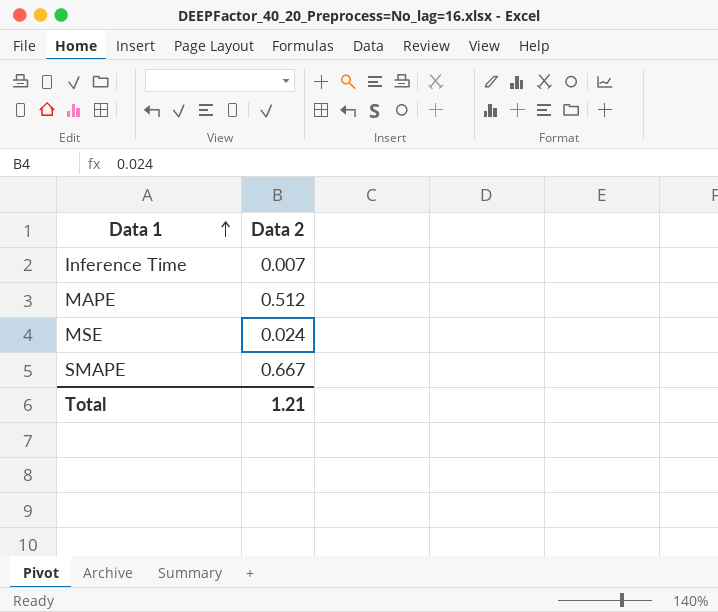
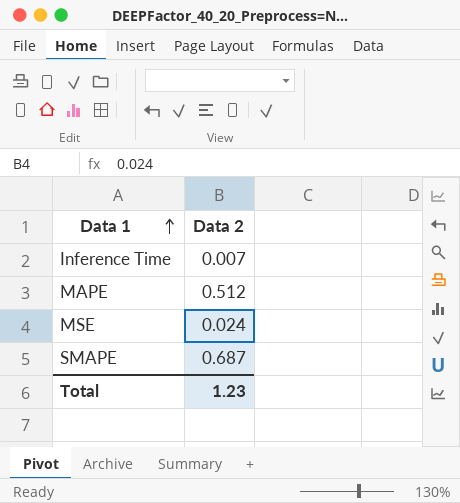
SMAPE | Data 2: 0.667 -> 0.687
Total | Data 2: 1.21 -> 1.23

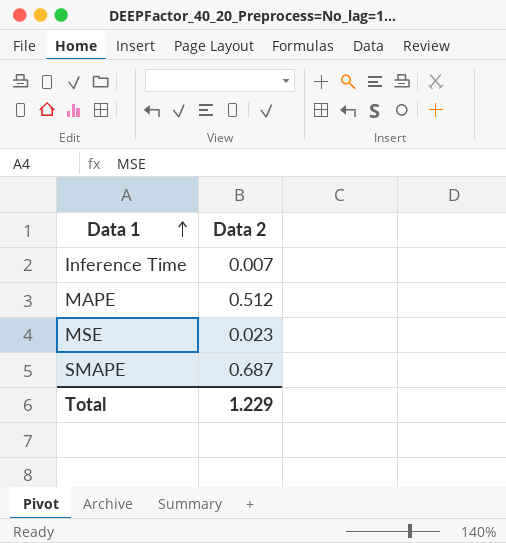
MSE | Data 2: 0.024 -> 0.023
Total | Data 2: 1.23 -> 1.229

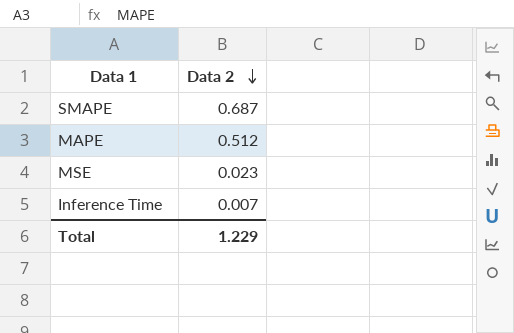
row order: Data 1 ascending -> Data 2 descending

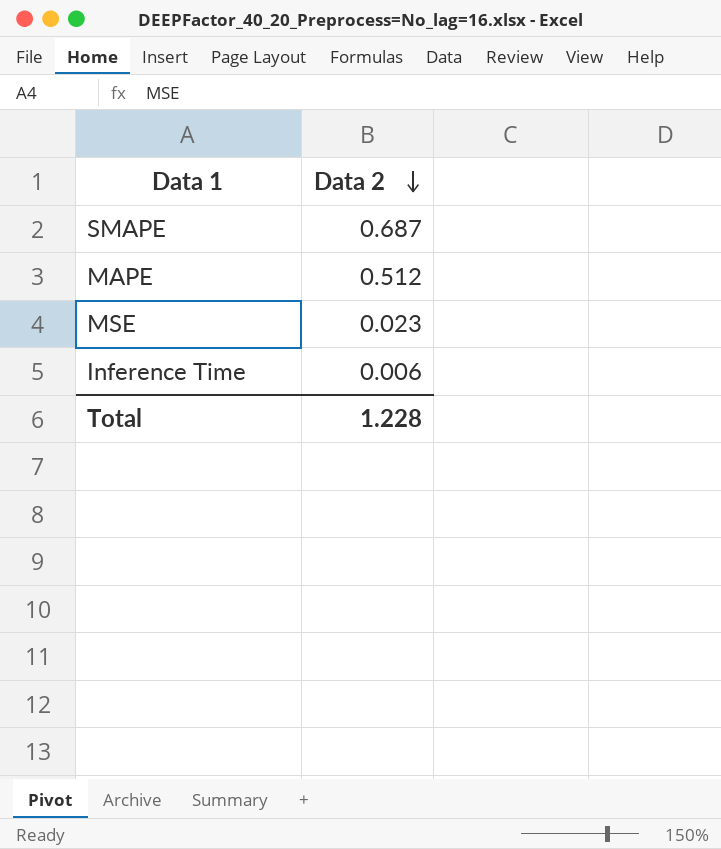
Inference Time | Data 2: 0.007 -> 0.006
Total | Data 2: 1.229 -> 1.228

